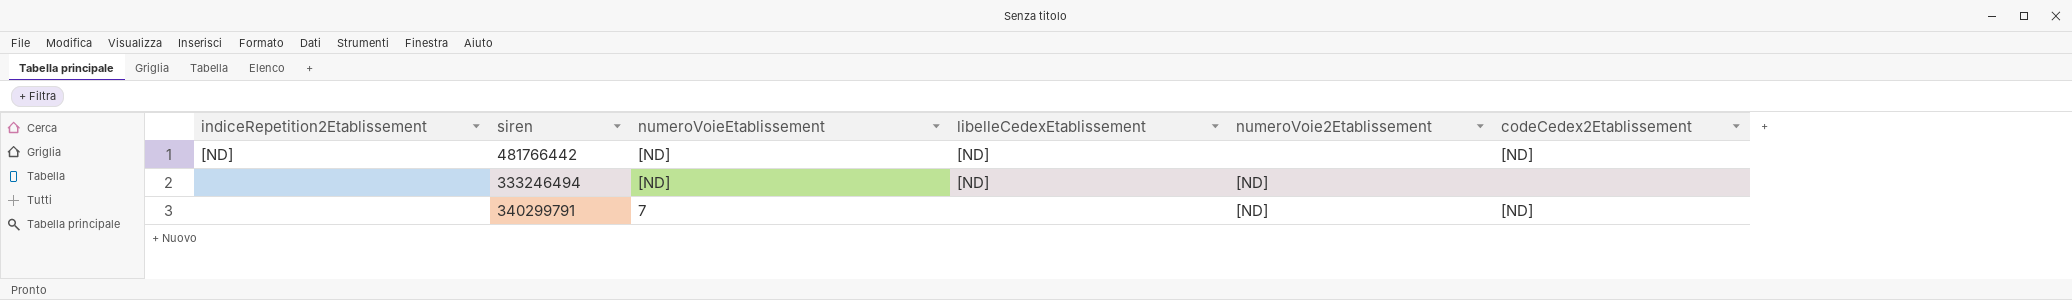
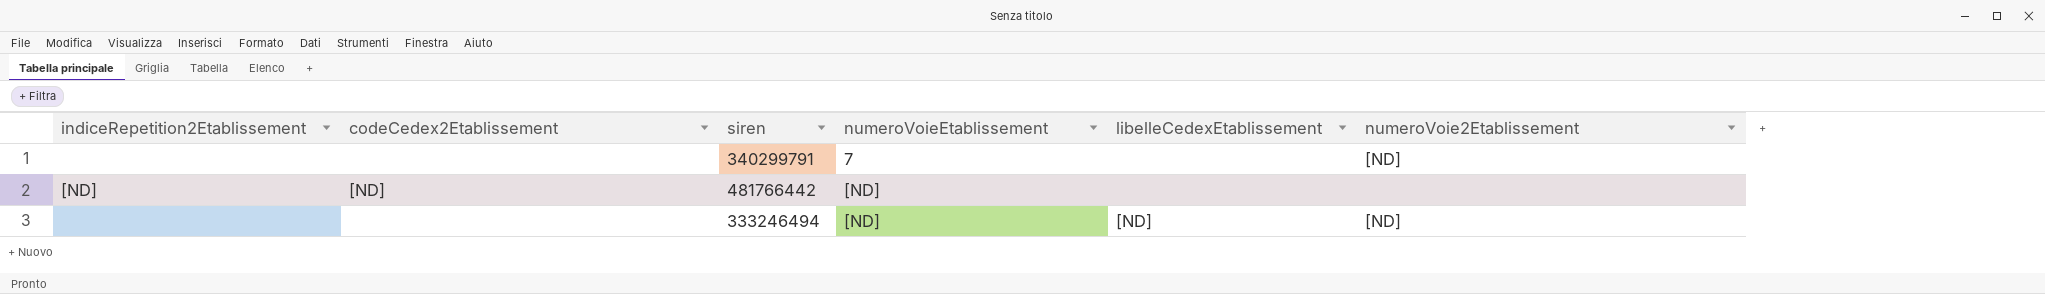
row order: numeroVoieEtablissement descending -> numeroVoieEtablissement ascending
column codeCedex2Etablissement | position: 6 -> 2
340299791 | codeCedex2Etablissement: [ND] -> none
481766442 | libelleCedexEtablissement: [ND] -> none

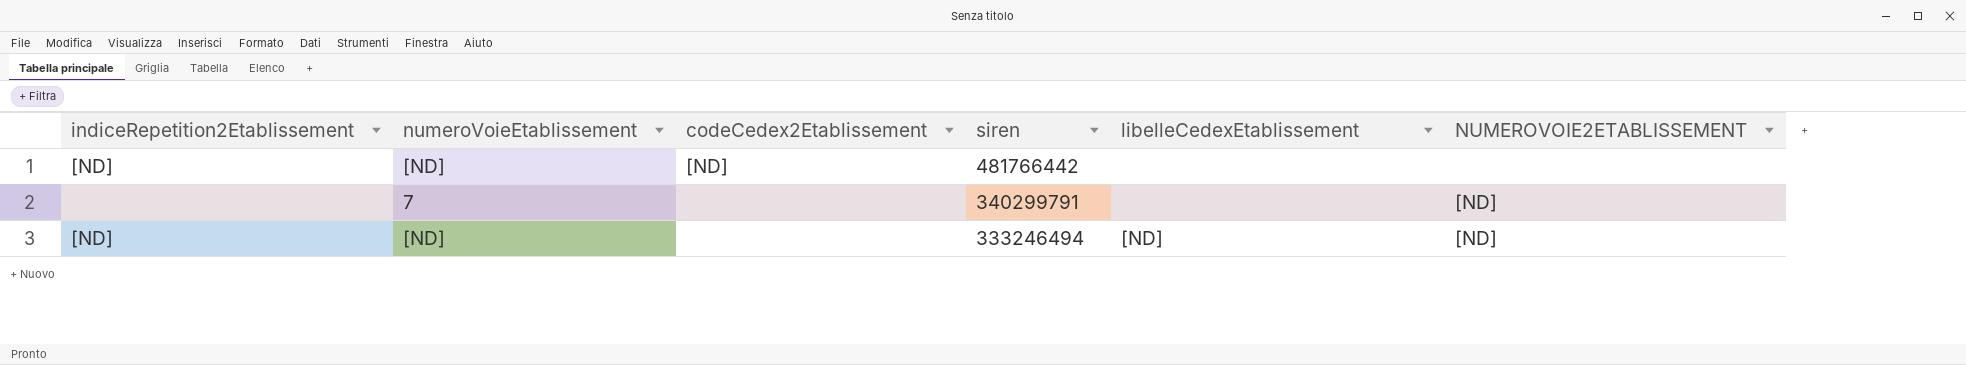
row order: numeroVoieEtablissement ascending -> siren descending
column numeroVoieEtablissement | position: 4 -> 2
column name: numeroVoie2Etablissement -> NUMEROVOIE2ETABLISSEMENT
333246494 | indiceRepetition2Etablissement: none -> [ND]

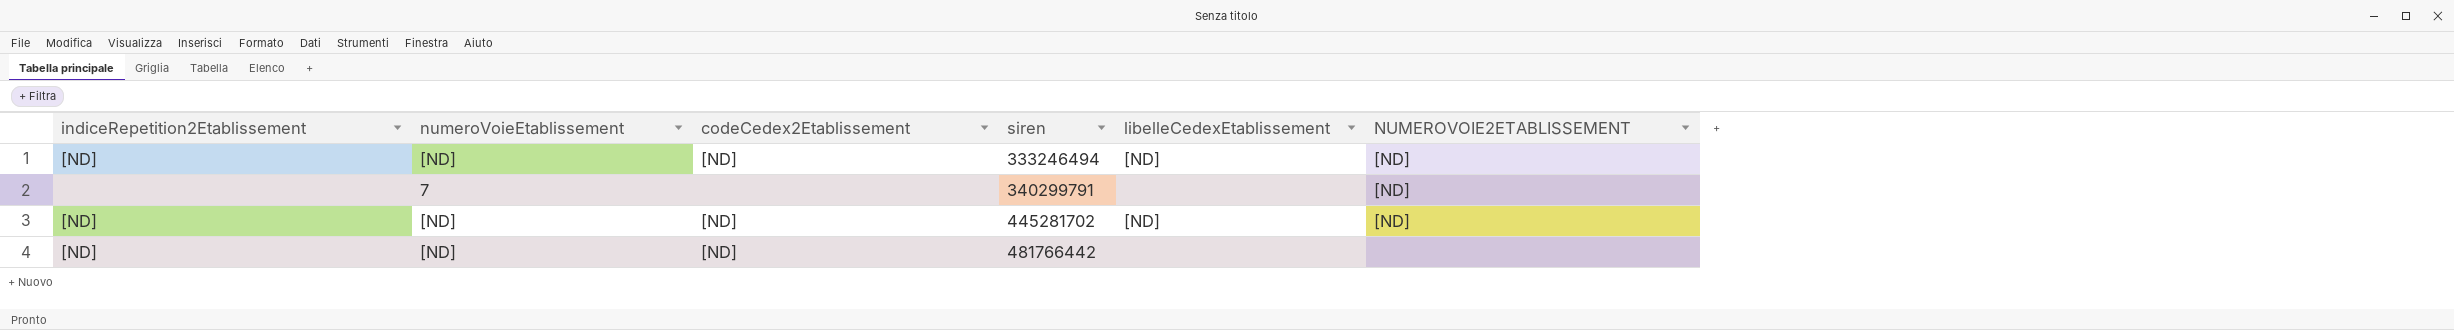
row order: siren descending -> siren ascending
333246494 | codeCedex2Etablissement: none -> [ND]
row 445281702: none -> [ND] | [ND] | [ND] | [ND] | [ND]

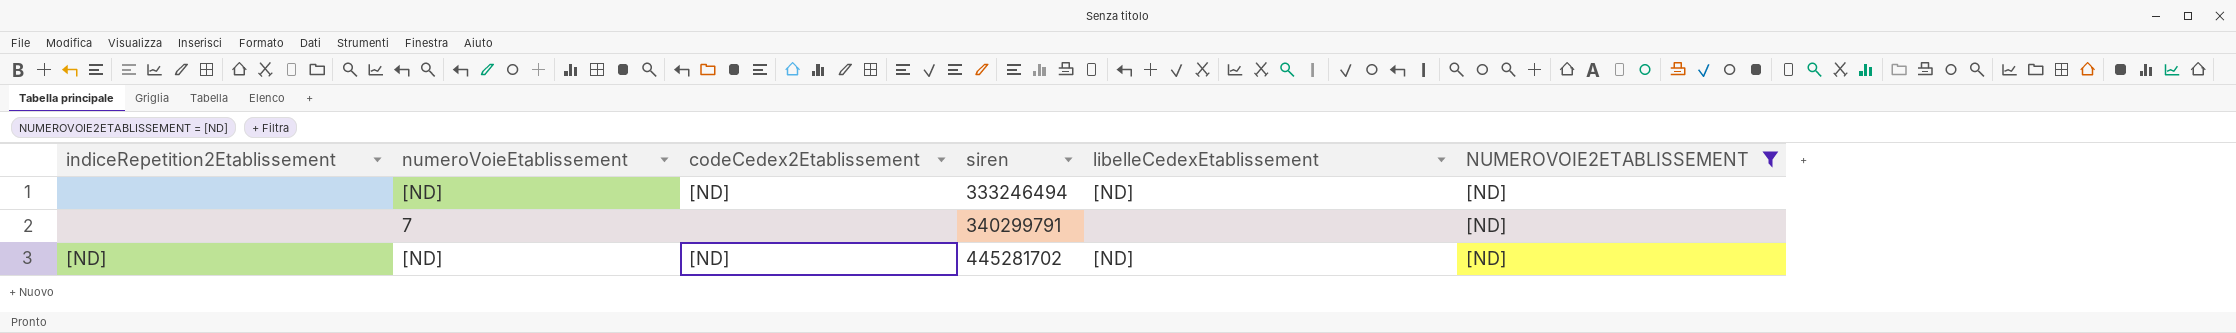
filter: none -> NUMEROVOIE2ETABLISSEMENT = [ND]
333246494 | indiceRepetition2Etablissement: [ND] -> none

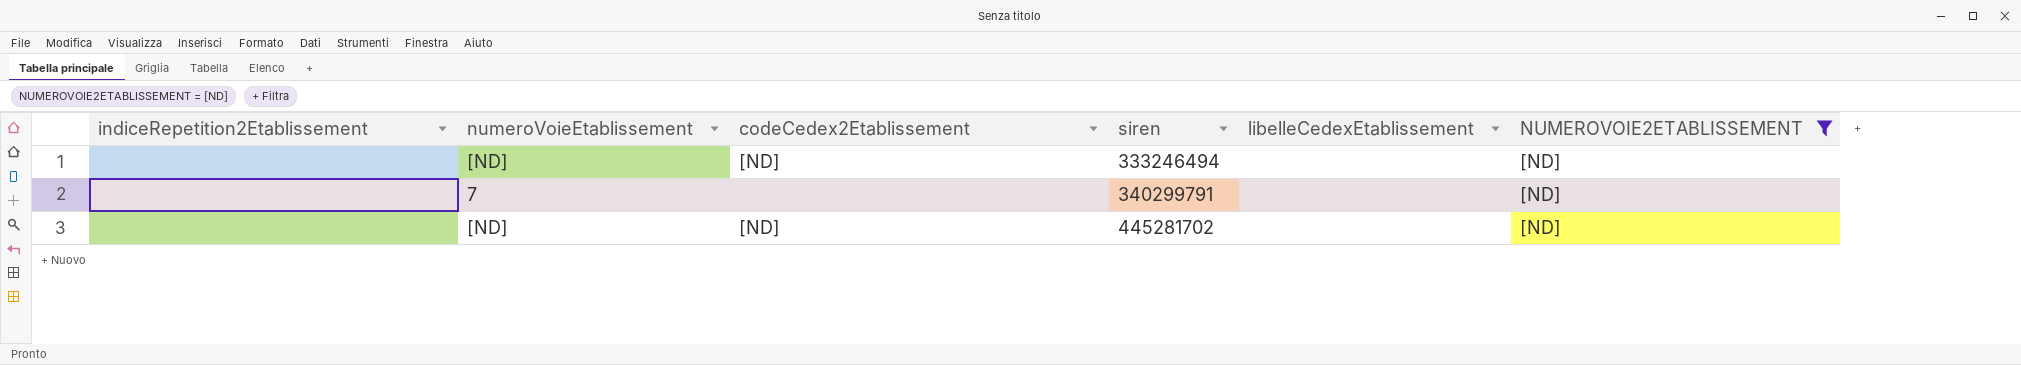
333246494 | libelleCedexEtablissement: [ND] -> none
445281702 | indiceRepetition2Etablissement: [ND] -> none
445281702 | libelleCedexEtablissement: [ND] -> none

